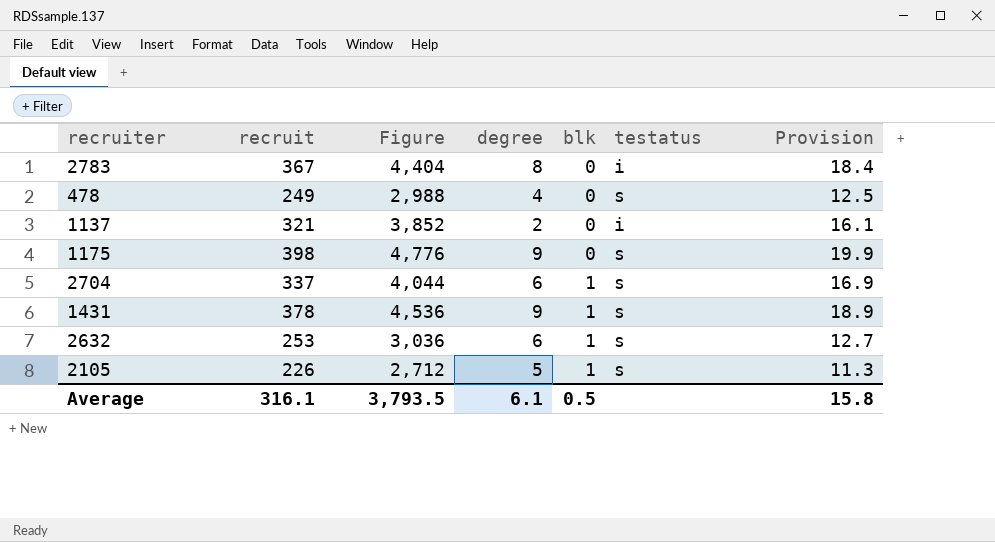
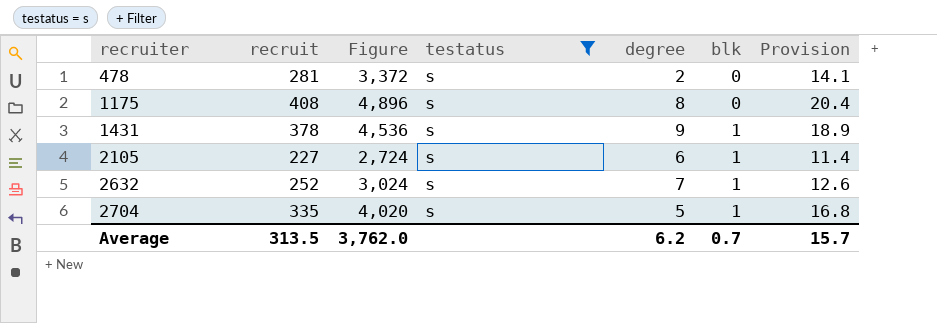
filter: none -> testatus = s
row order: blk ascending -> recruiter ascending
column testatus | position: 6 -> 4
478 | recruit: 249 -> 281
478 | Figure: 2,988 -> 3,372
478 | degree: 4 -> 2
478 | Provision: 12.5 -> 14.1
1175 | recruit: 398 -> 408
1175 | Figure: 4,776 -> 4,896
1175 | degree: 9 -> 8
1175 | Provision: 19.9 -> 20.4
2105 | recruit: 226 -> 227
2105 | Figure: 2,712 -> 2,724
2105 | degree: 5 -> 6
2105 | Provision: 11.3 -> 11.4
2632 | recruit: 253 -> 252
2632 | Figure: 3,036 -> 3,024
2632 | degree: 6 -> 7
2632 | Provision: 12.7 -> 12.6
2704 | recruit: 337 -> 335
2704 | Figure: 4,044 -> 4,020
2704 | degree: 6 -> 5
2704 | Provision: 16.9 -> 16.8
Average | recruit: 316.1 -> 313.5
Average | Figure: 3,793.5 -> 3,762.0
Average | degree: 6.1 -> 6.2
Average | blk: 0.5 -> 0.7
Average | Provision: 15.8 -> 15.7

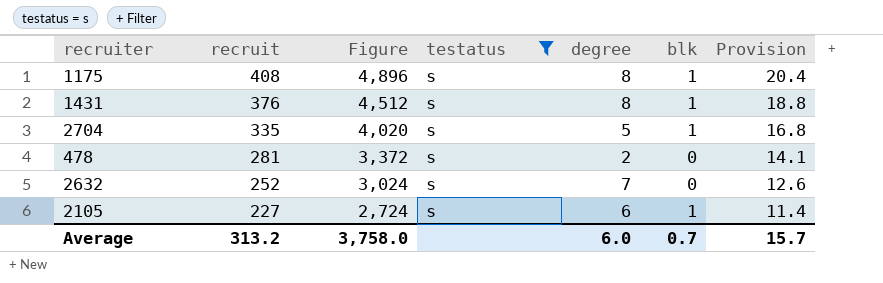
row order: recruiter ascending -> recruit descending
1175 | blk: 0 -> 1
1431 | recruit: 378 -> 376
1431 | Figure: 4,536 -> 4,512
1431 | degree: 9 -> 8
1431 | Provision: 18.9 -> 18.8
2632 | blk: 1 -> 0
Average | recruit: 313.5 -> 313.2
Average | Figure: 3,762.0 -> 3,758.0
Average | degree: 6.2 -> 6.0

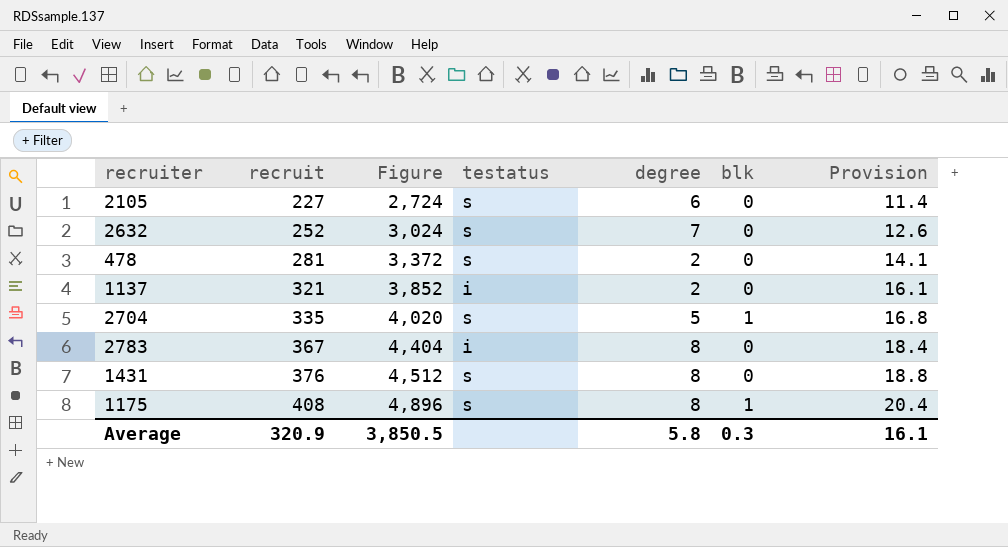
filter: testatus = s -> none
row order: recruit descending -> recruit ascending
2105 | blk: 1 -> 0
1431 | blk: 1 -> 0
Average | recruit: 313.2 -> 320.9
Average | Figure: 3,758.0 -> 3,850.5
Average | degree: 6.0 -> 5.8
Average | blk: 0.7 -> 0.3
Average | Provision: 15.7 -> 16.1

